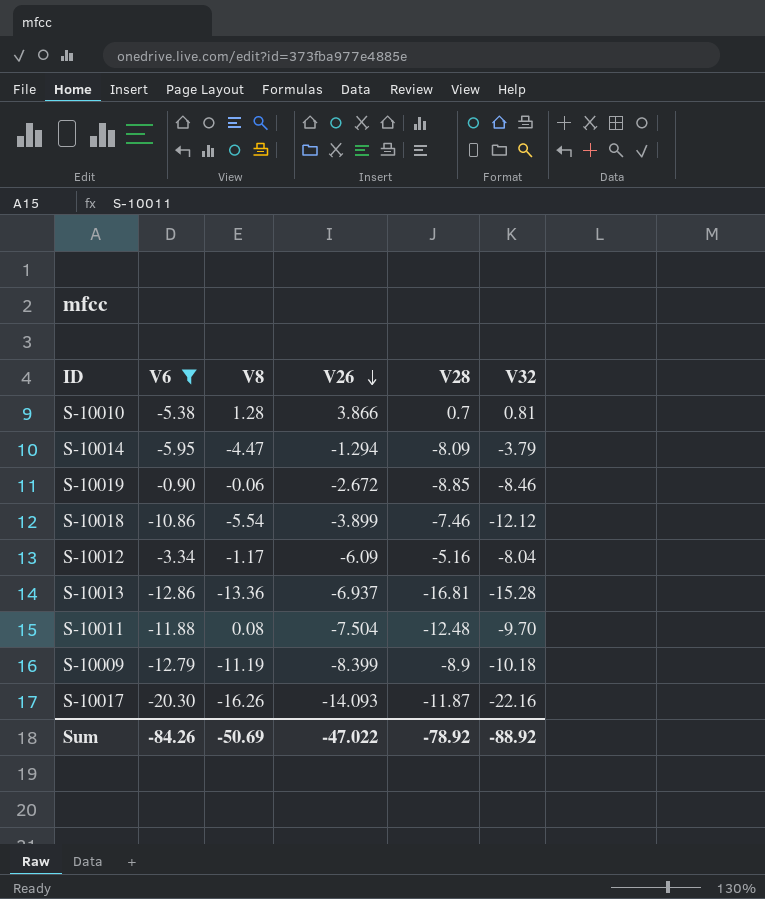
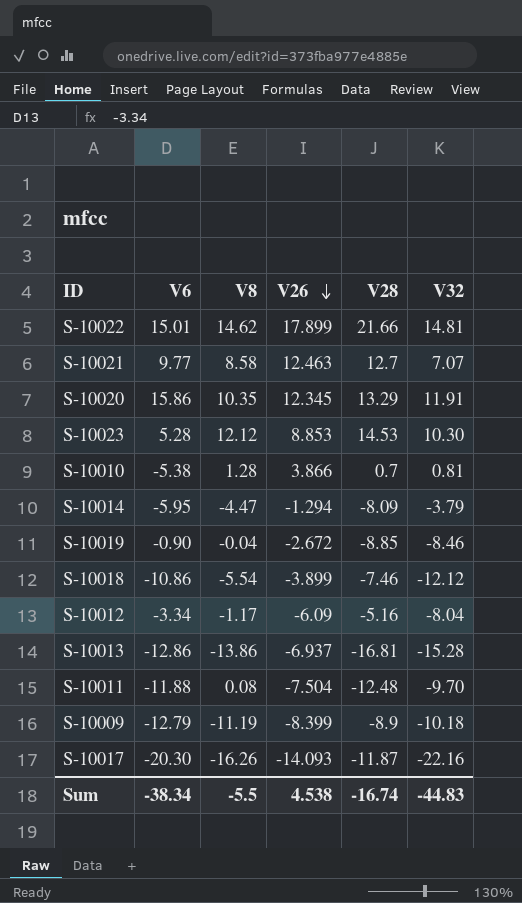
filter: V6 <= -0.90 -> none
S-10019 | V8: -0.06 -> -0.04
S-10013 | V8: -13.36 -> -13.86
Sum | V6: -84.26 -> -38.34
Sum | V8: -50.69 -> -5.5
Sum | V26: -47.022 -> 4.538
Sum | V28: -78.92 -> -16.74
Sum | V32: -88.92 -> -44.83

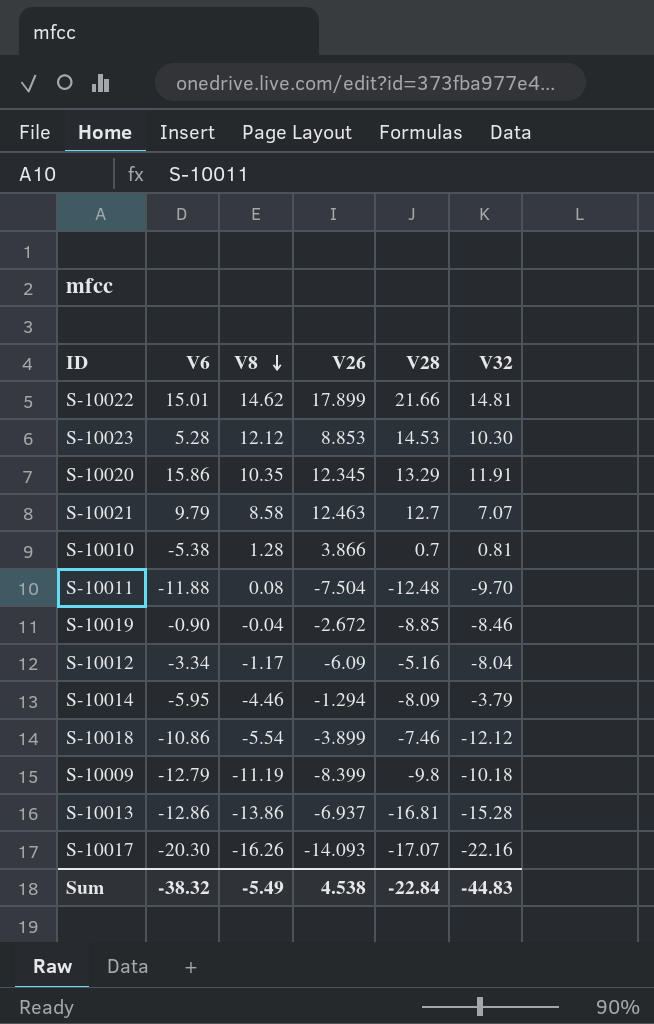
row order: V26 descending -> V8 descending
S-10021 | V6: 9.77 -> 9.79
S-10014 | V8: -4.47 -> -4.46
S-10009 | V28: -8.9 -> -9.8
S-10017 | V28: -11.87 -> -17.07
Sum | V6: -38.34 -> -38.32
Sum | V8: -5.5 -> -5.49
Sum | V28: -16.74 -> -22.84

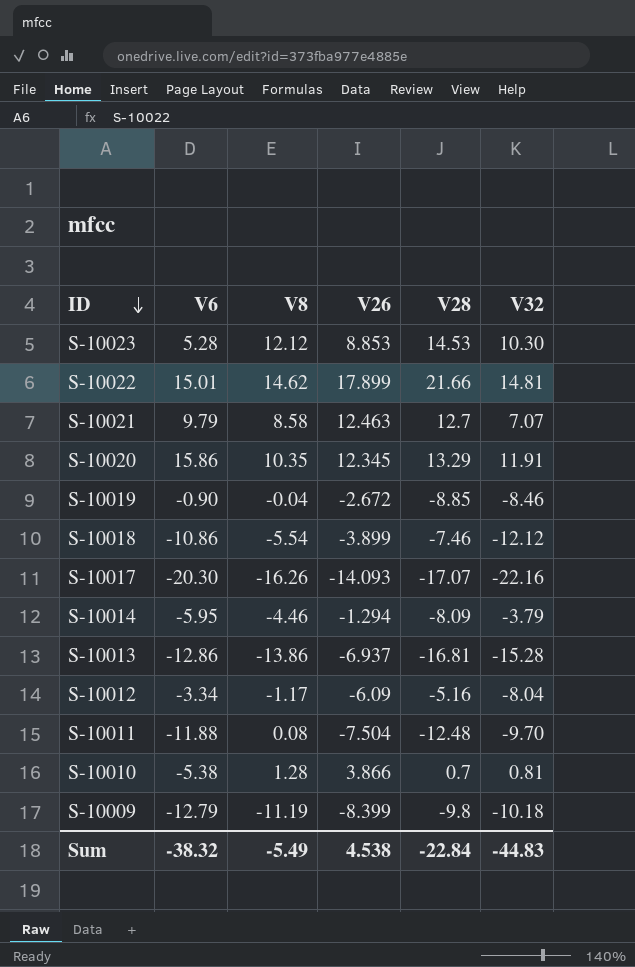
row order: V8 descending -> ID descending

